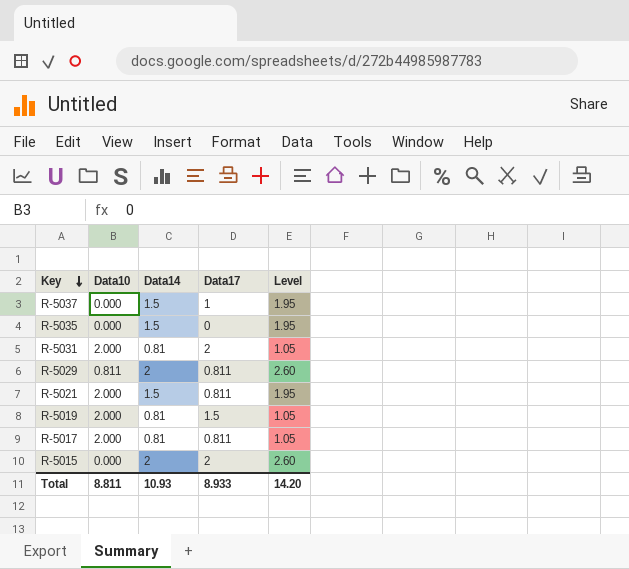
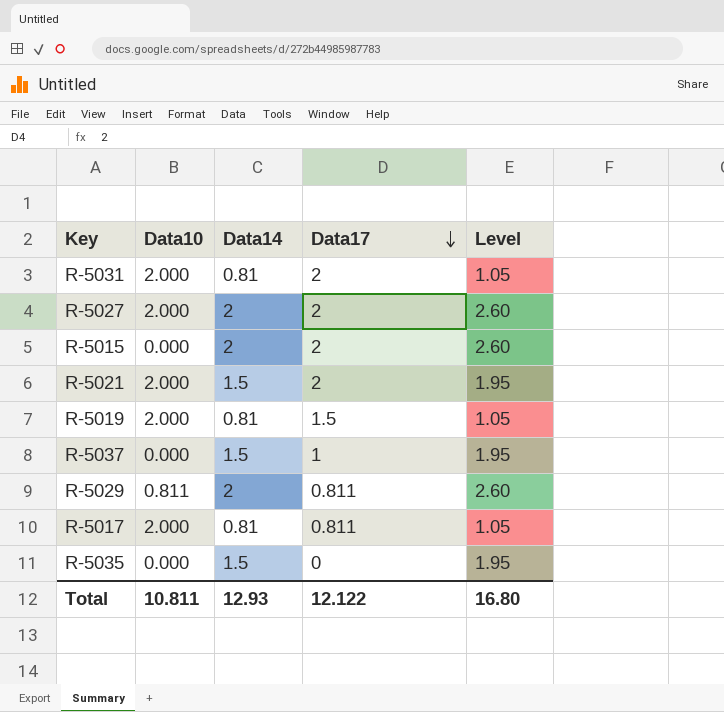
row order: Key descending -> Data17 descending
row R-5027: none -> 2.000 | 2 | 2 | 2.60
R-5021 | Data17: 0.811 -> 2
Total | Data10: 8.811 -> 10.811
Total | Data14: 10.93 -> 12.93
Total | Data17: 8.933 -> 12.122
Total | Level: 14.20 -> 16.80

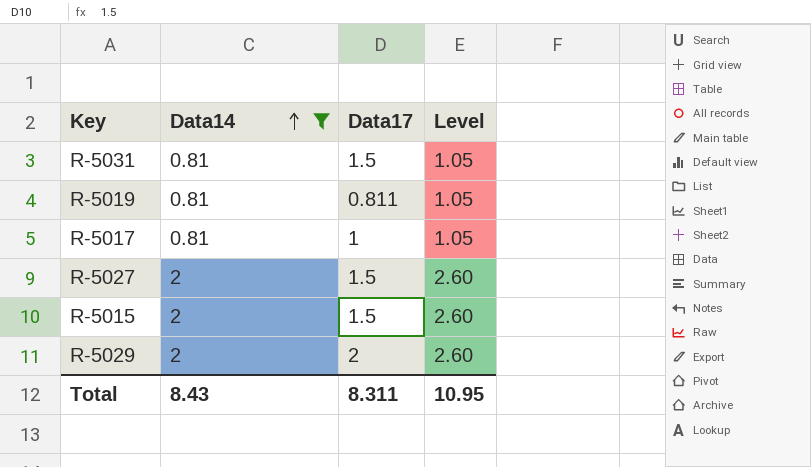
filter: none -> Data14 != 1.5
row order: Data17 descending -> Data14 ascending
column Data10 | position: 2 -> none
R-5031 | Data17: 2 -> 1.5
R-5019 | Data17: 1.5 -> 0.811
R-5017 | Data17: 0.811 -> 1
R-5027 | Data17: 2 -> 1.5
R-5015 | Data17: 2 -> 1.5
R-5029 | Data17: 0.811 -> 2
Total | Data14: 12.93 -> 8.43
Total | Data17: 12.122 -> 8.311
Total | Level: 16.80 -> 10.95

